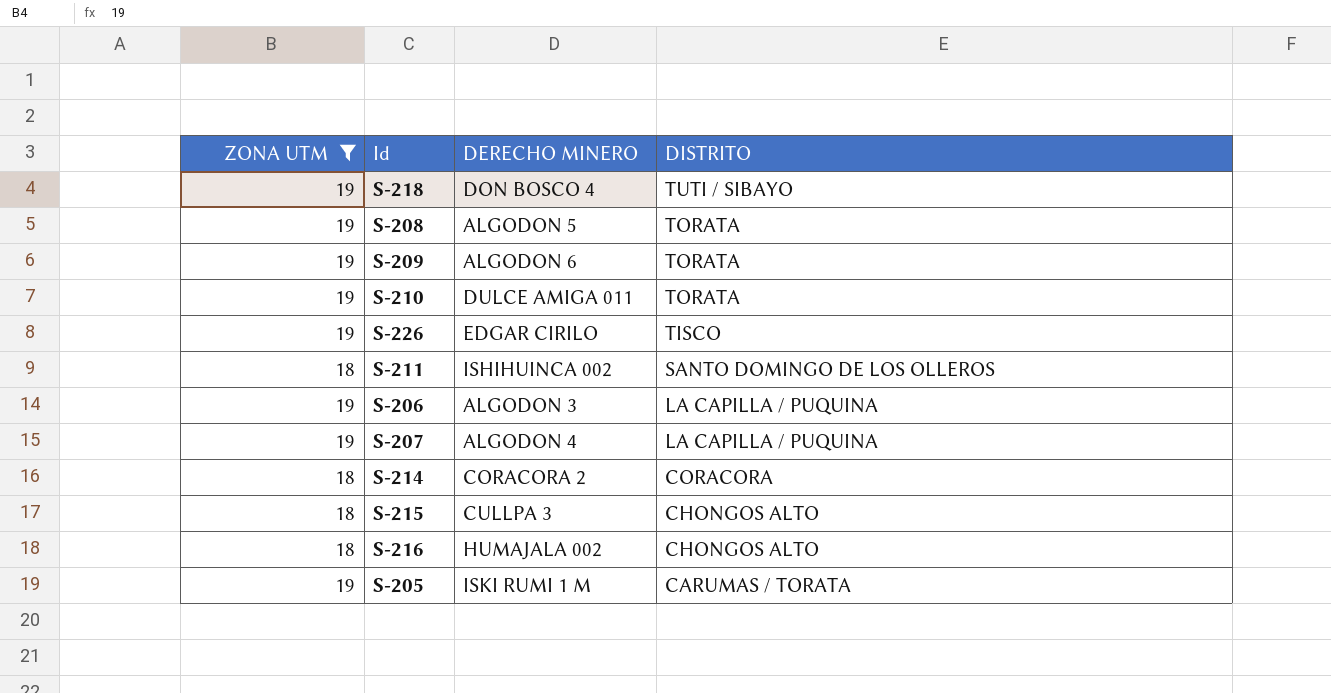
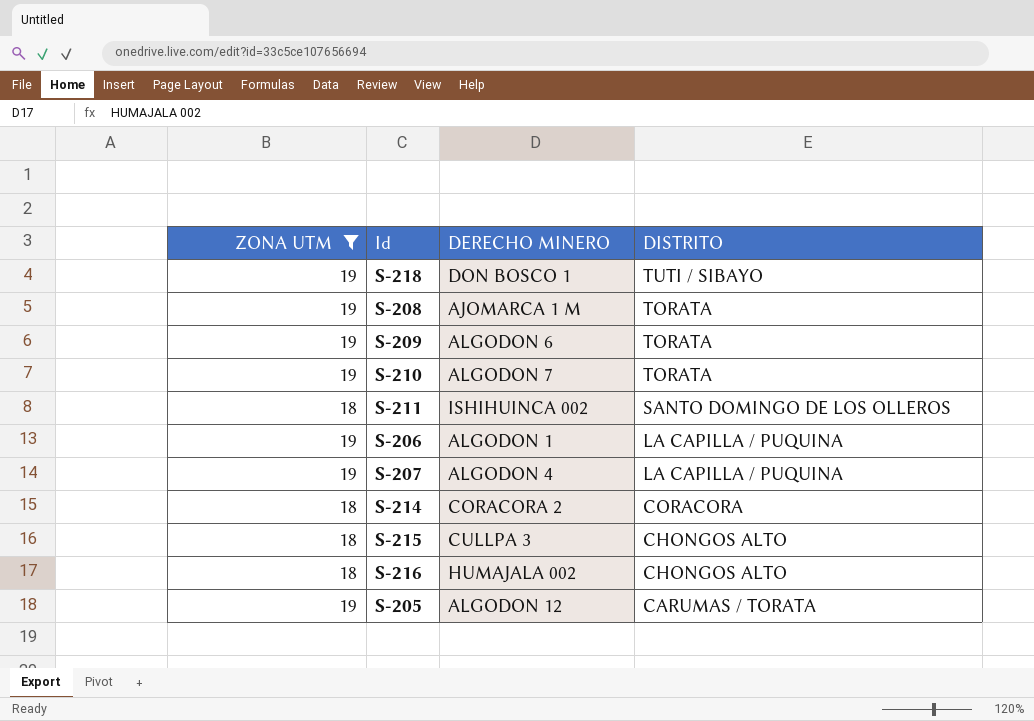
row S-226: 19 | EDGAR CIRILO | TISCO -> none
S-218 | DERECHO MINERO: DON BOSCO 4 -> DON BOSCO 1
S-208 | DERECHO MINERO: ALGODON 5 -> AJOMARCA 1 M
S-210 | DERECHO MINERO: DULCE AMIGA 011 -> ALGODON 7
S-206 | DERECHO MINERO: ALGODON 3 -> ALGODON 1
S-205 | DERECHO MINERO: ISKI RUMI 1 M -> ALGODON 12

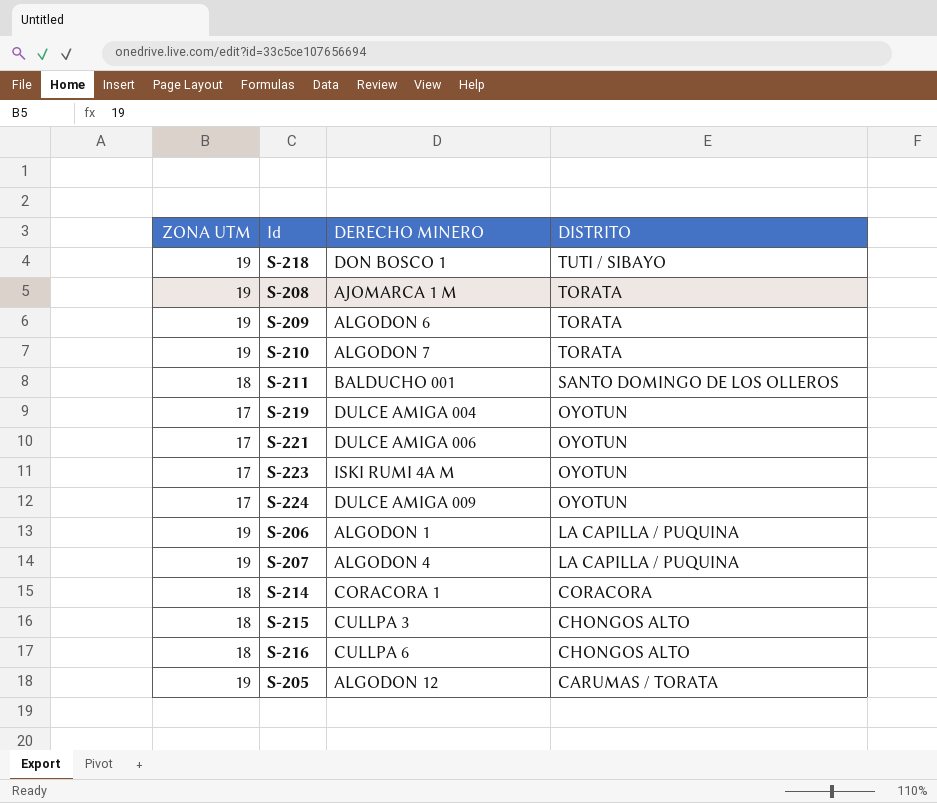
filter: ZONA UTM != 17 -> none
S-211 | DERECHO MINERO: ISHIHUINCA 002 -> BALDUCHO 001
S-214 | DERECHO MINERO: CORACORA 2 -> CORACORA 1
S-216 | DERECHO MINERO: HUMAJALA 002 -> CULLPA 6

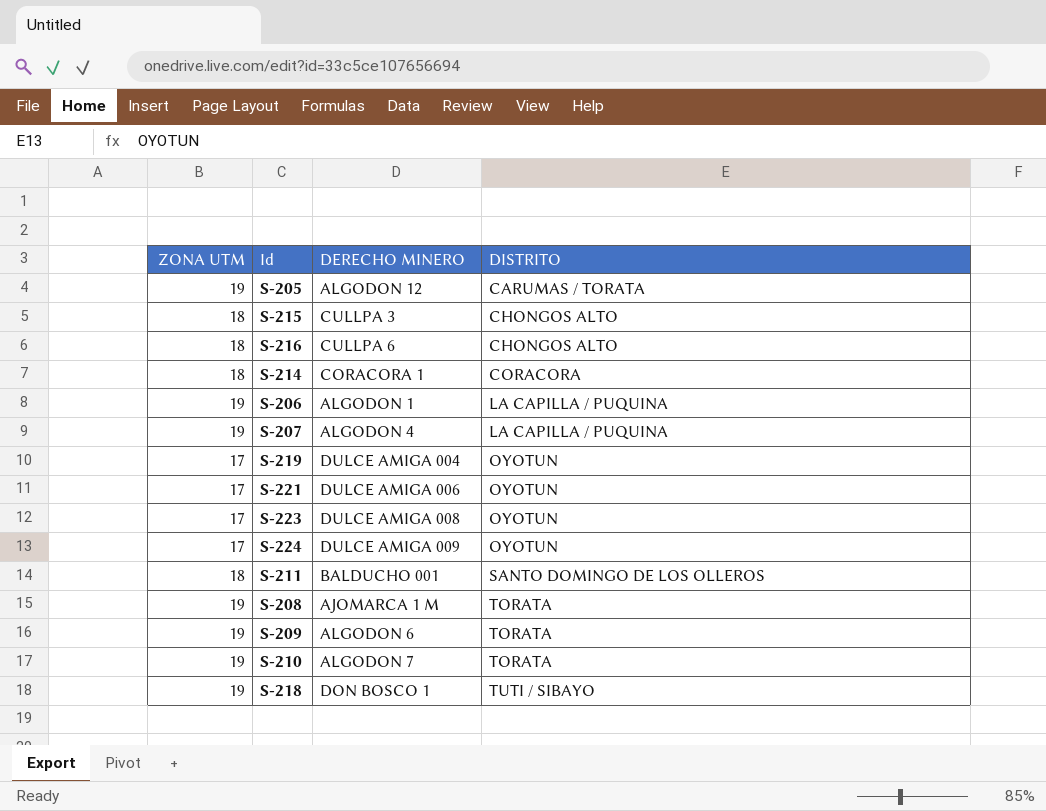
row order: DISTRITO descending -> DISTRITO ascending
S-223 | DERECHO MINERO: ISKI RUMI 4A M -> DULCE AMIGA 008

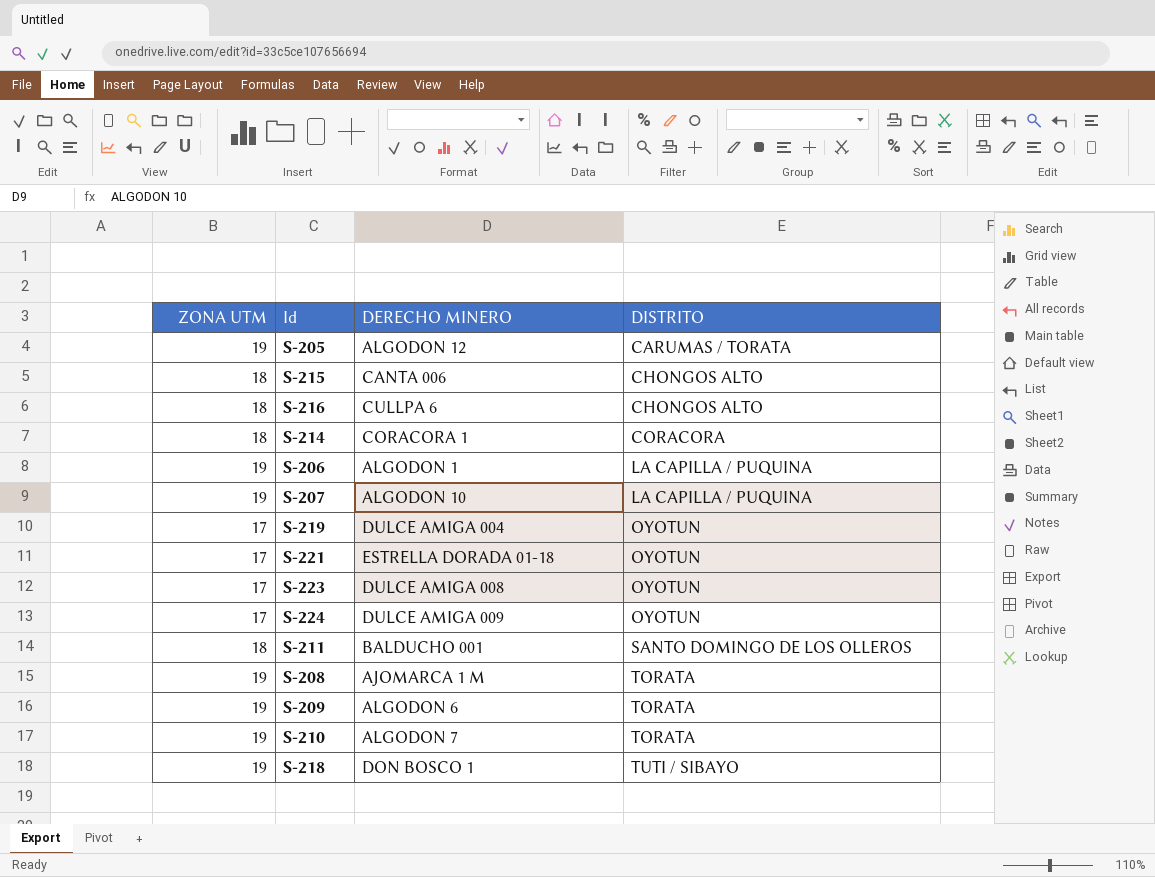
S-215 | DERECHO MINERO: CULLPA 3 -> CANTA 006
S-207 | DERECHO MINERO: ALGODON 4 -> ALGODON 10
S-221 | DERECHO MINERO: DULCE AMIGA 006 -> ESTRELLA DORADA 01-18

